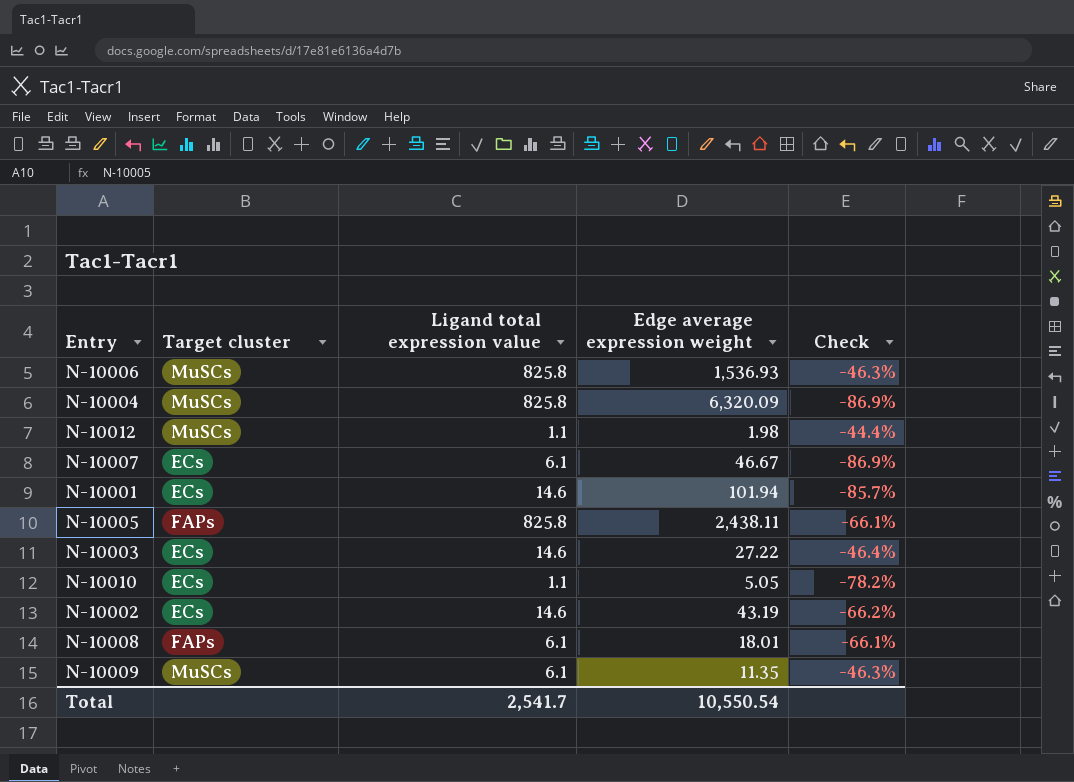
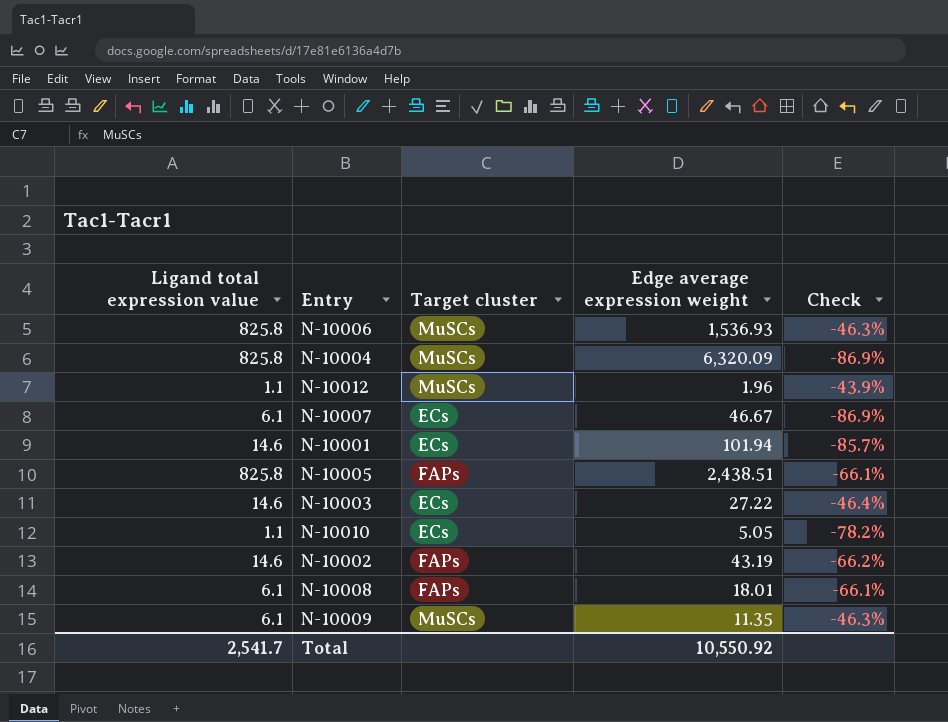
column Ligand total expression value | position: 3 -> 1
N-10012 | Edge average expression weight: 1.98 -> 1.96
N-10012 | Check: -44.4% -> -43.9%
N-10005 | Edge average expression weight: 2,438.11 -> 2,438.51
N-10002 | Target cluster: ECs -> FAPs
Total | Edge average expression weight: 10,550.54 -> 10,550.92

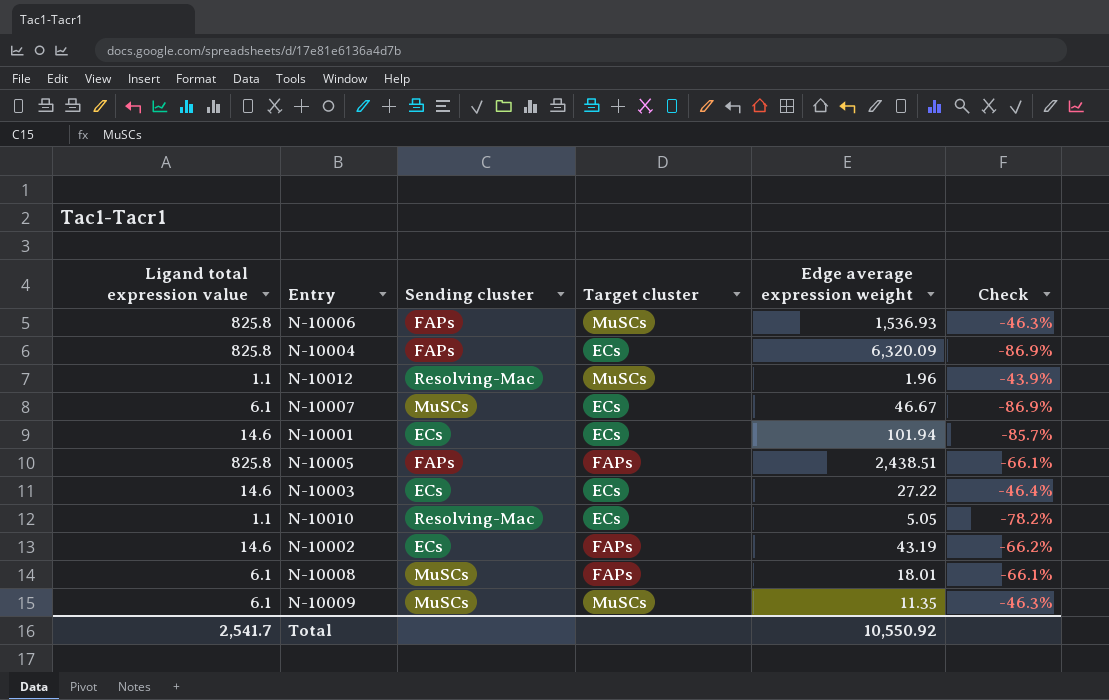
column Sending cluster | position: none -> 3
N-10004 | Target cluster: MuSCs -> ECs

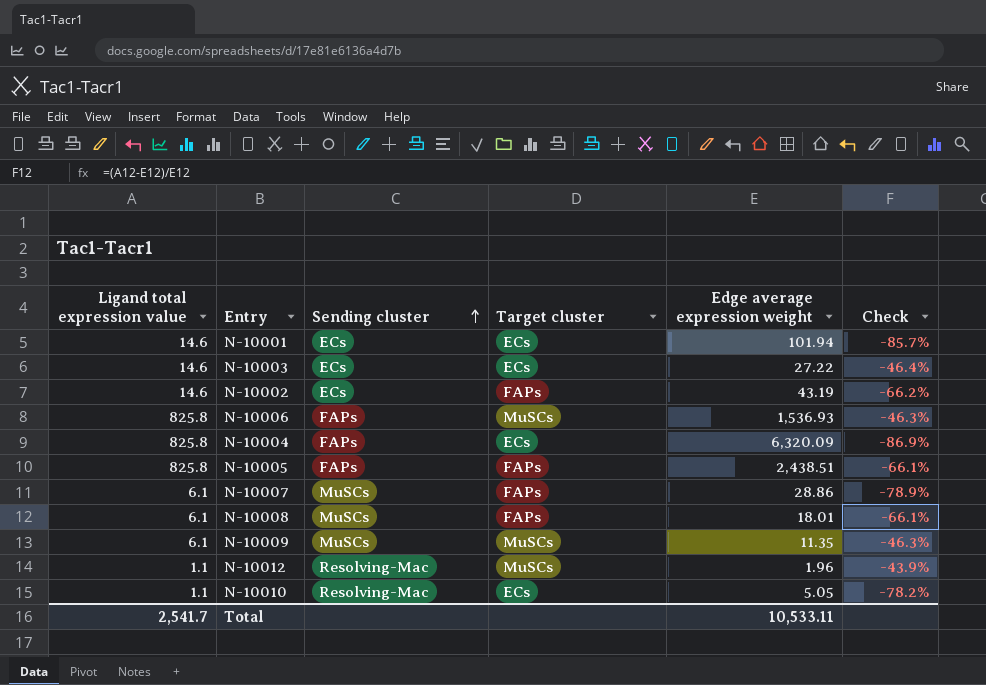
row order: none -> Sending cluster ascending
N-10007 | Target cluster: ECs -> FAPs
N-10007 | Edge average expression weight: 46.67 -> 28.86
N-10007 | Check: -86.9% -> -78.9%
Total | Edge average expression weight: 10,550.92 -> 10,533.11

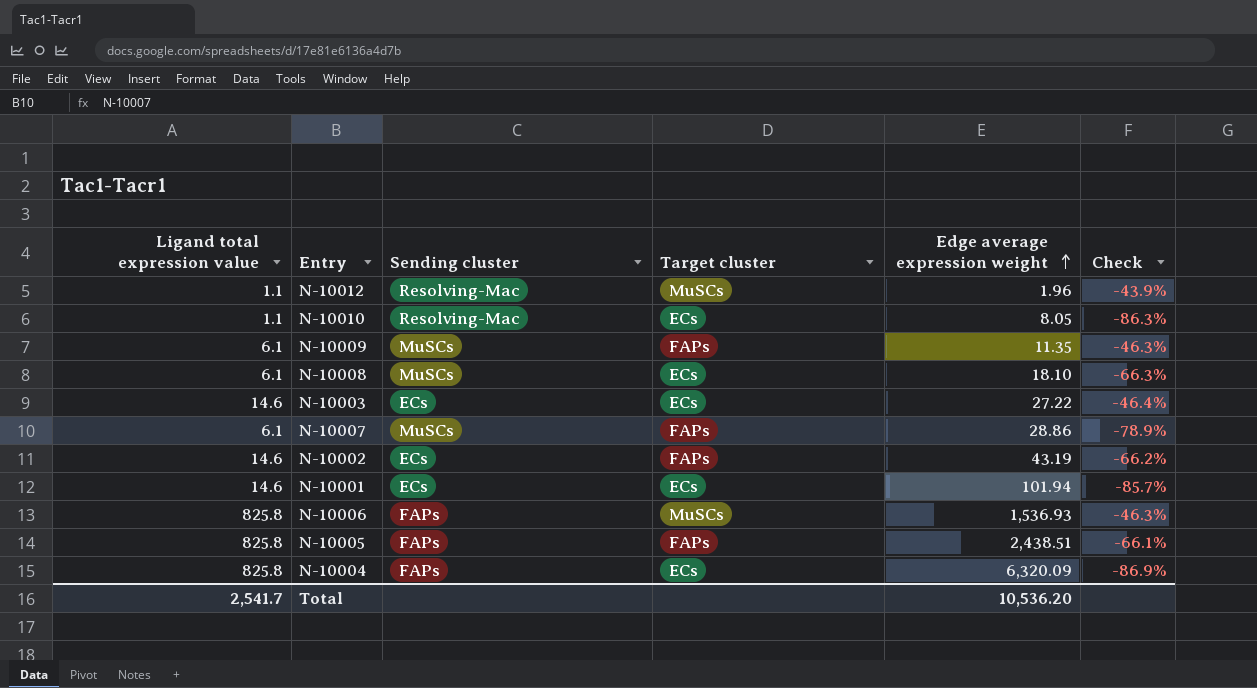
row order: Sending cluster ascending -> Edge average expression weight ascending
N-10010 | Edge average expression weight: 5.05 -> 8.05
N-10010 | Check: -78.2% -> -86.3%
N-10009 | Target cluster: MuSCs -> FAPs
N-10008 | Target cluster: FAPs -> ECs
N-10008 | Edge average expression weight: 18.01 -> 18.10
N-10008 | Check: -66.1% -> -66.3%
Total | Edge average expression weight: 10,533.11 -> 10,536.20

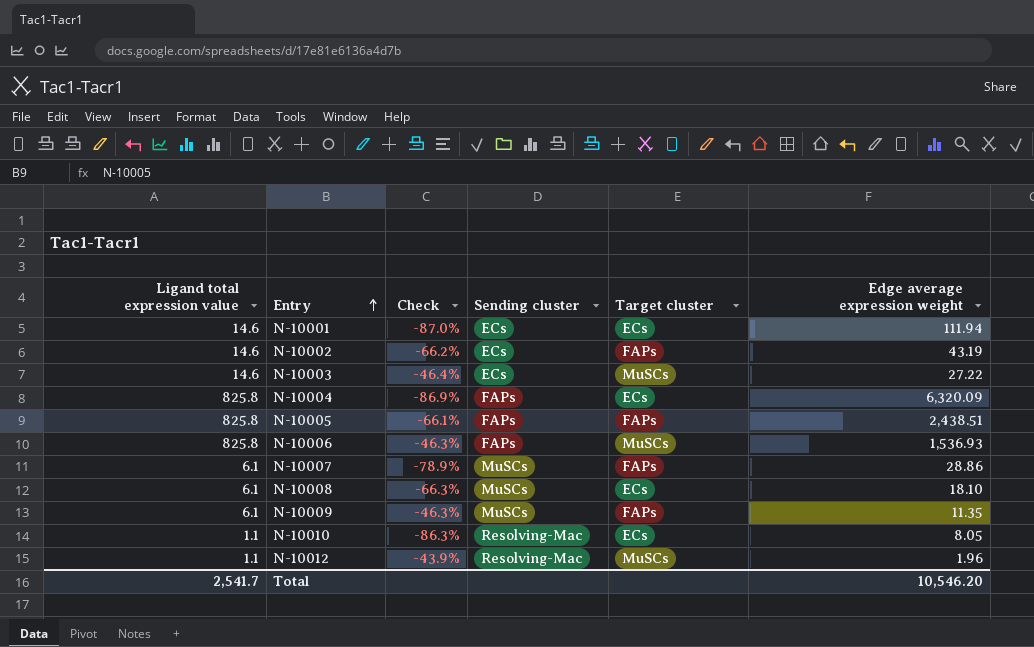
row order: Edge average expression weight ascending -> Entry ascending
column Check | position: 6 -> 3
N-10001 | Check: -85.7% -> -87.0%
N-10001 | Edge average expression weight: 101.94 -> 111.94
N-10003 | Target cluster: ECs -> MuSCs
Total | Edge average expression weight: 10,536.20 -> 10,546.20

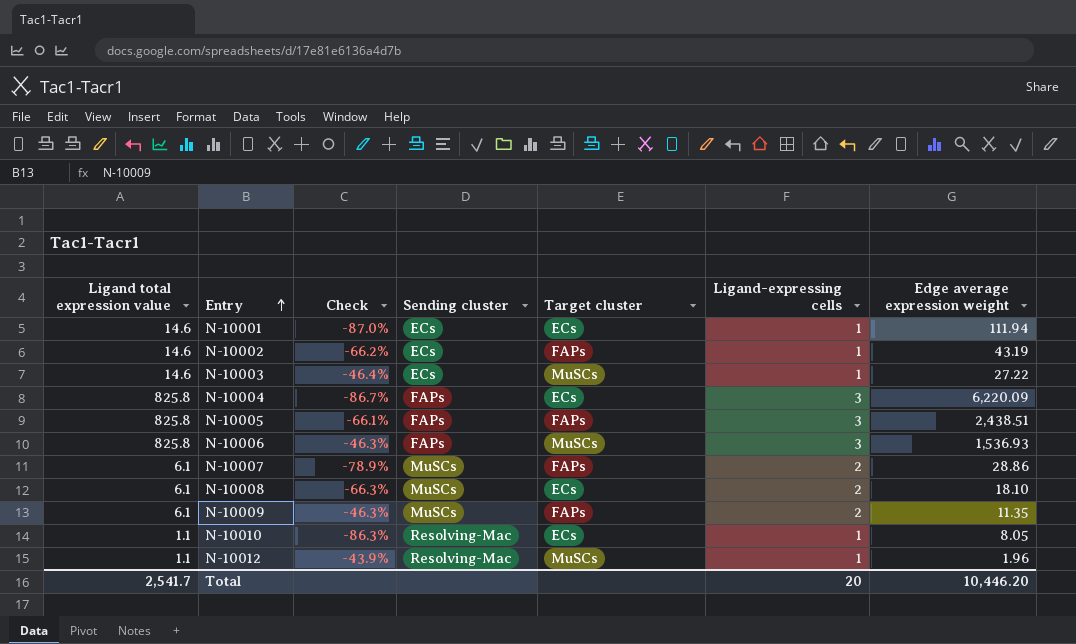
column Ligand-expressing cells | position: none -> 6
N-10004 | Check: -86.9% -> -86.7%
N-10004 | Edge average expression weight: 6,320.09 -> 6,220.09
Total | Edge average expression weight: 10,546.20 -> 10,446.20

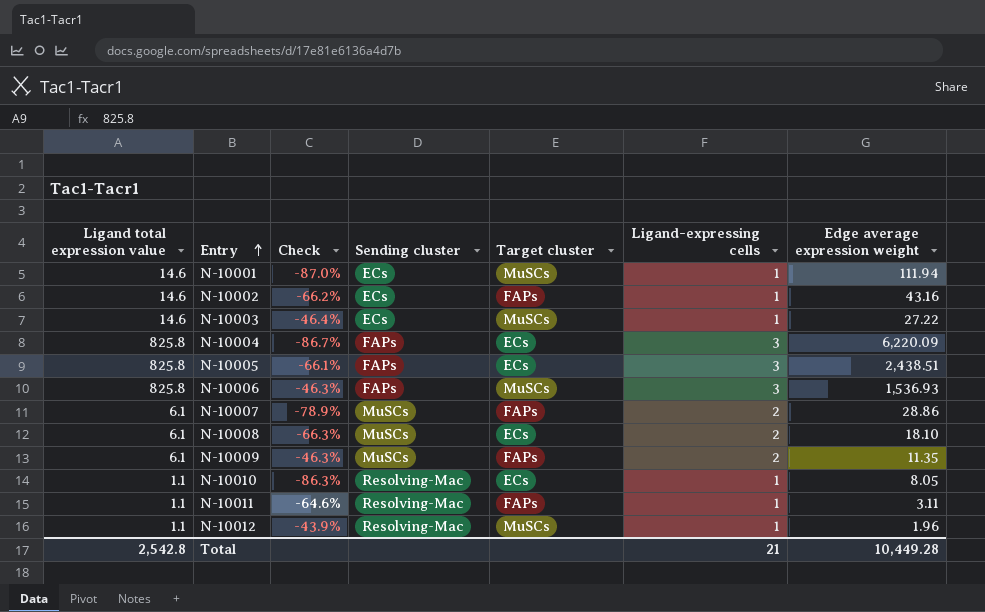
N-10001 | Target cluster: ECs -> MuSCs
N-10002 | Edge average expression weight: 43.19 -> 43.16
N-10005 | Target cluster: FAPs -> ECs
row N-10011: none -> 1.1 | -64.6% | Resolving-Mac | FAPs | 1 | 3.11
Total | Ligand total expression value: 2,541.7 -> 2,542.8
Total | Ligand-expressing cells: 20 -> 21
Total | Edge average expression weight: 10,446.20 -> 10,449.28

